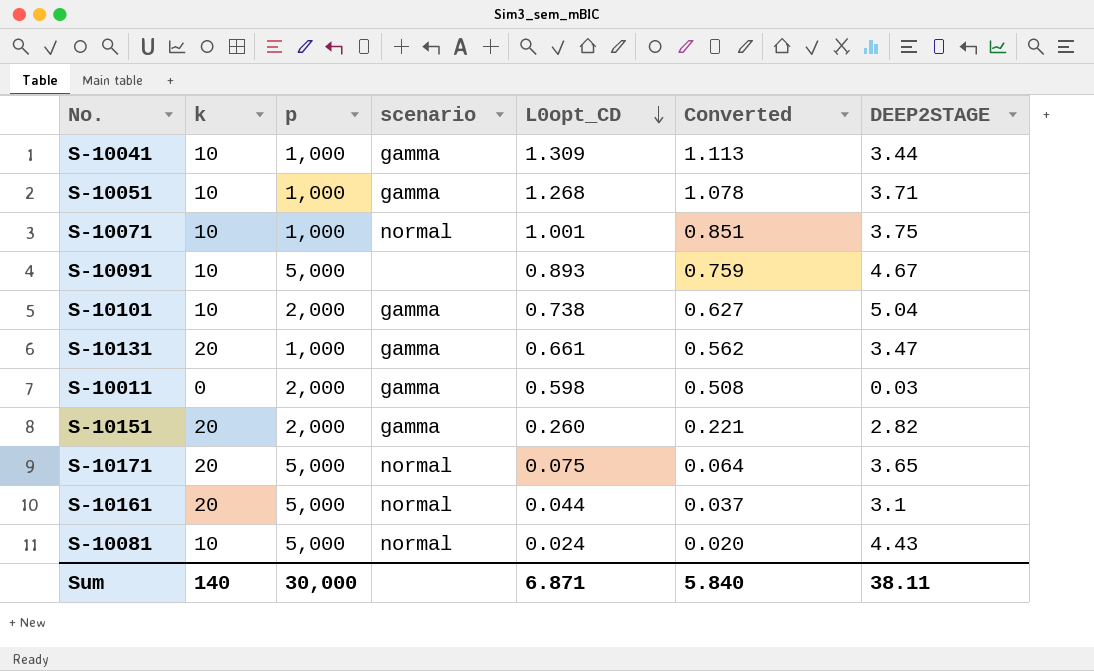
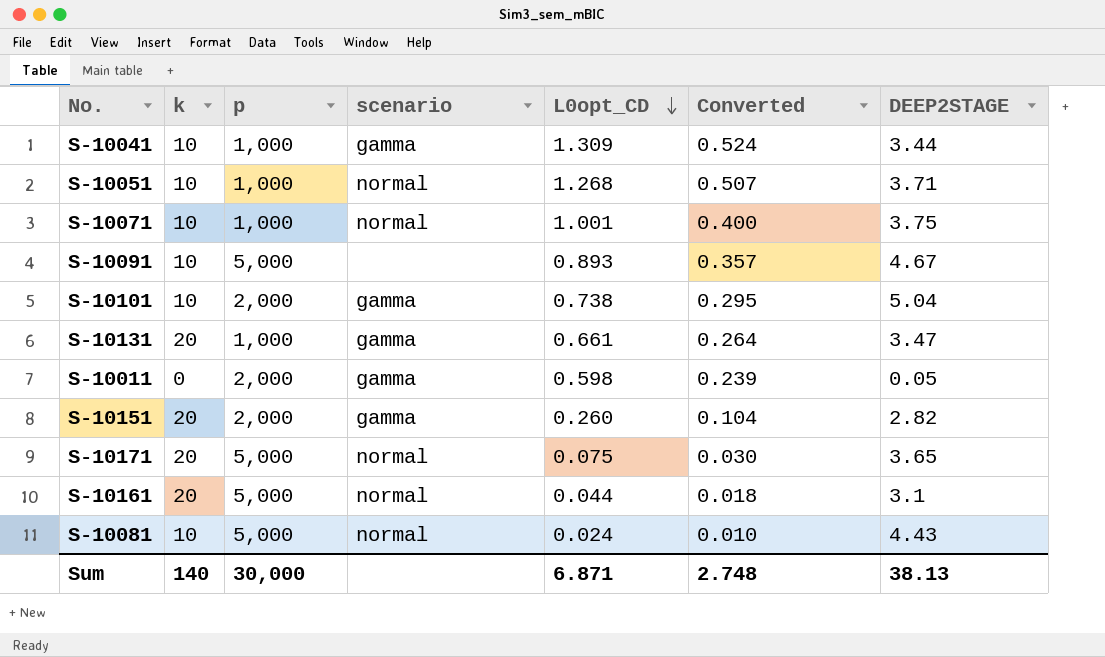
column Converted | formula: [L0opt_CD] * 0.85 -> [L0opt_CD] * 0.4
S-10051 | scenario: gamma -> normal
S-10011 | DEEP2STAGE: 0.03 -> 0.05
Sum | Converted: 5.840 -> 2.748
Sum | DEEP2STAGE: 38.11 -> 38.13

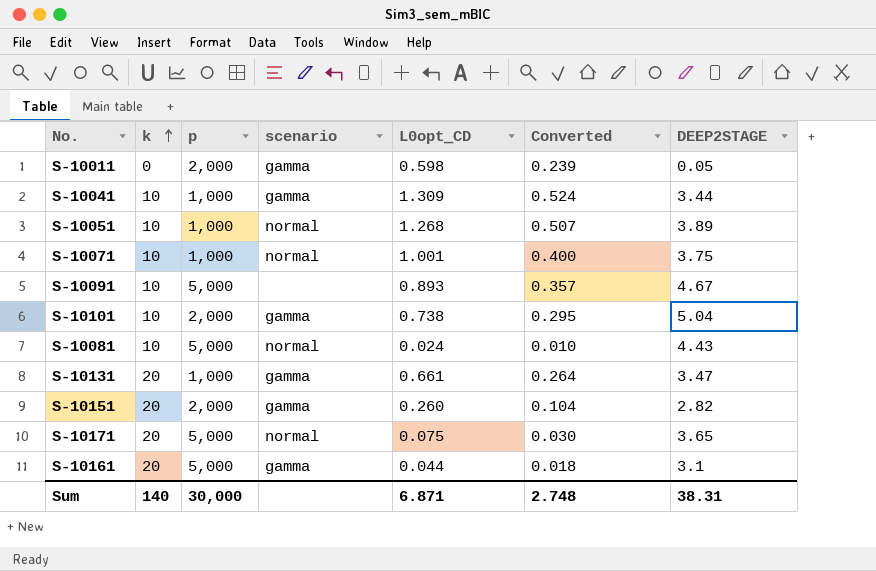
row order: L0opt_CD descending -> k ascending
S-10051 | DEEP2STAGE: 3.71 -> 3.89
S-10161 | scenario: normal -> gamma
Sum | DEEP2STAGE: 38.13 -> 38.31

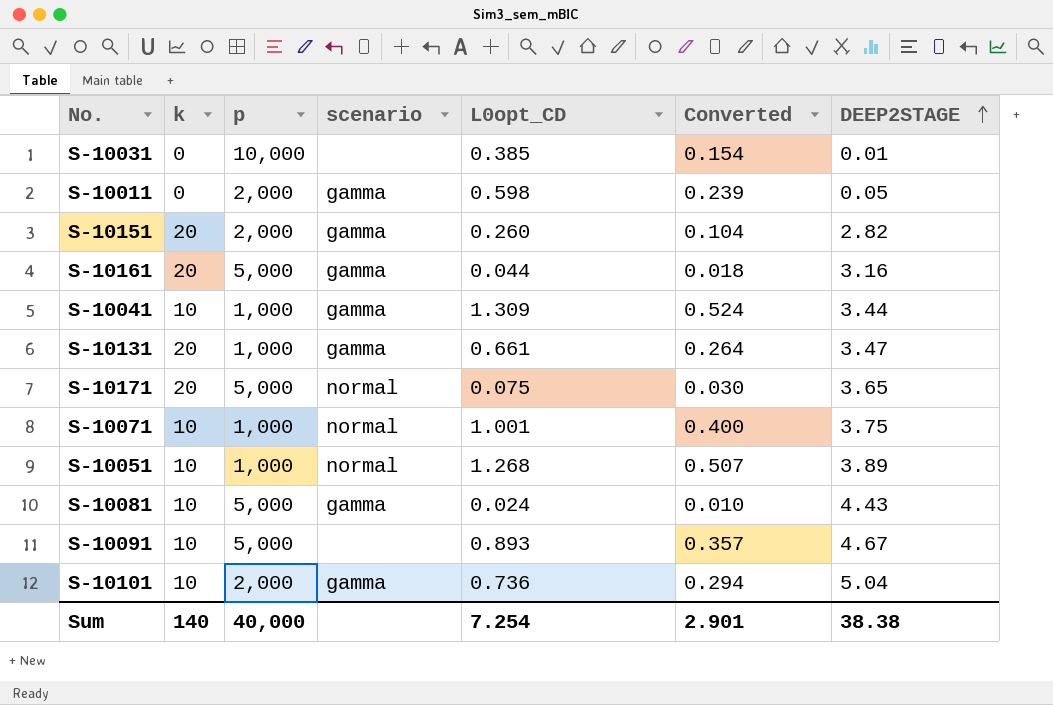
row order: k ascending -> DEEP2STAGE ascending
row S-10031: none -> 0 | 10,000 | none | 0.385 | 0.154 | 0.01
S-10161 | DEEP2STAGE: 3.1 -> 3.16
S-10081 | scenario: normal -> gamma
S-10101 | L0opt_CD: 0.738 -> 0.736
S-10101 | Converted: 0.295 -> 0.294
Sum | p: 30,000 -> 40,000
Sum | L0opt_CD: 6.871 -> 7.254
Sum | Converted: 2.748 -> 2.901
Sum | DEEP2STAGE: 38.31 -> 38.38

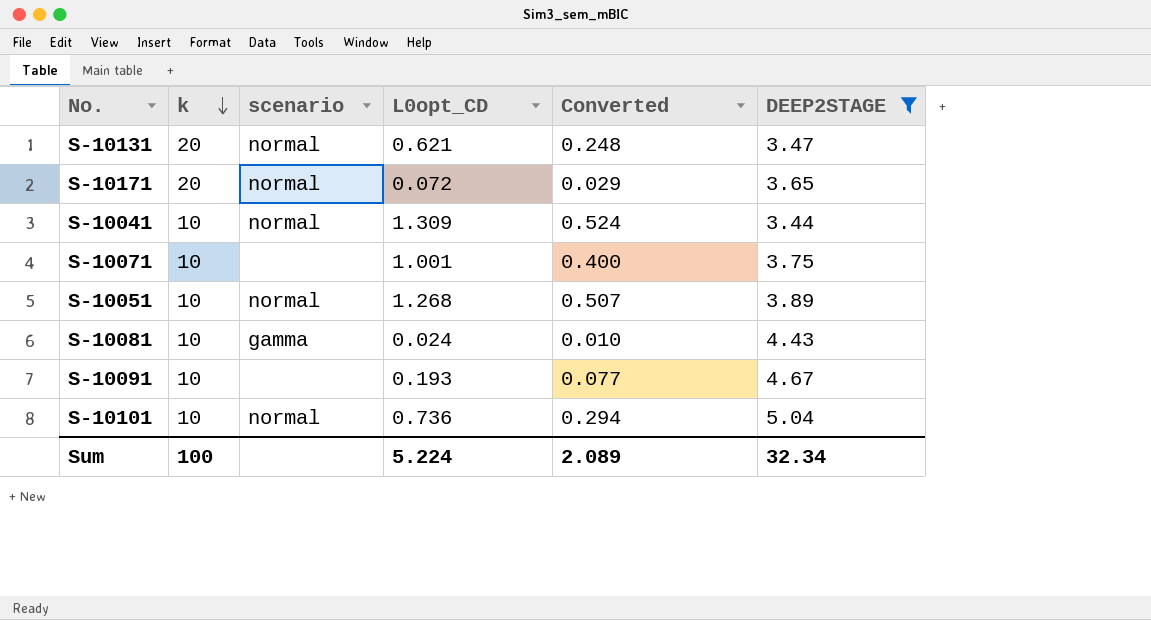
filter: none -> DEEP2STAGE >= 3.44
row order: DEEP2STAGE ascending -> k descending
column p | position: 3 -> none
S-10131 | scenario: gamma -> normal
S-10131 | L0opt_CD: 0.661 -> 0.621
S-10131 | Converted: 0.264 -> 0.248
S-10171 | L0opt_CD: 0.075 -> 0.072
S-10171 | Converted: 0.030 -> 0.029
S-10041 | scenario: gamma -> normal
S-10071 | scenario: normal -> none
S-10091 | L0opt_CD: 0.893 -> 0.193
S-10091 | Converted: 0.357 -> 0.077
S-10101 | scenario: gamma -> normal
Sum | k: 140 -> 100
Sum | L0opt_CD: 7.254 -> 5.224
Sum | Converted: 2.901 -> 2.089
Sum | DEEP2STAGE: 38.38 -> 32.34

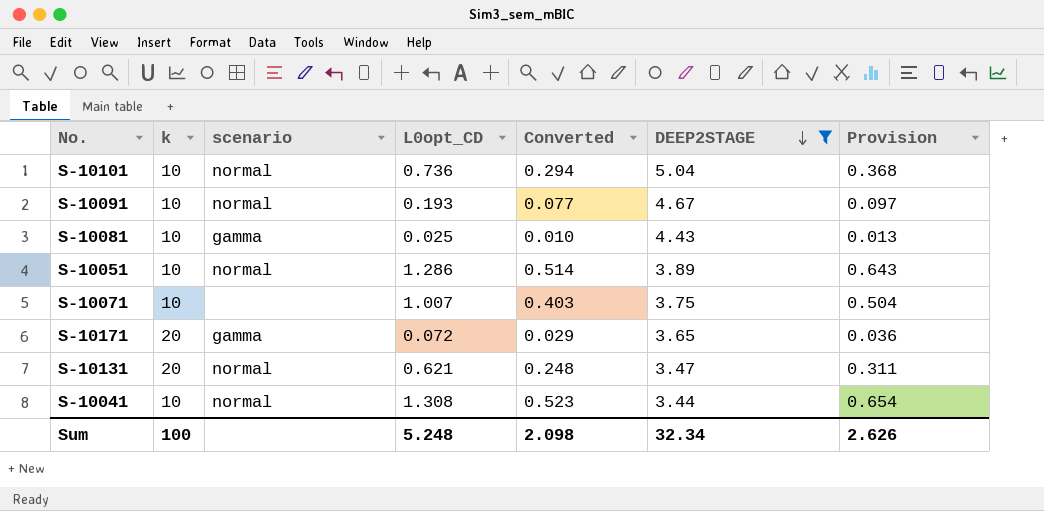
row order: k descending -> DEEP2STAGE descending
column Provision | formula: none -> [L0opt_CD] * 0.5
S-10091 | scenario: none -> normal
S-10081 | L0opt_CD: 0.024 -> 0.025
S-10051 | L0opt_CD: 1.268 -> 1.286
S-10051 | Converted: 0.507 -> 0.514
S-10071 | L0opt_CD: 1.001 -> 1.007
S-10071 | Converted: 0.400 -> 0.403
S-10171 | scenario: normal -> gamma
S-10041 | L0opt_CD: 1.309 -> 1.308
S-10041 | Converted: 0.524 -> 0.523
Sum | L0opt_CD: 5.224 -> 5.248
Sum | Converted: 2.089 -> 2.098

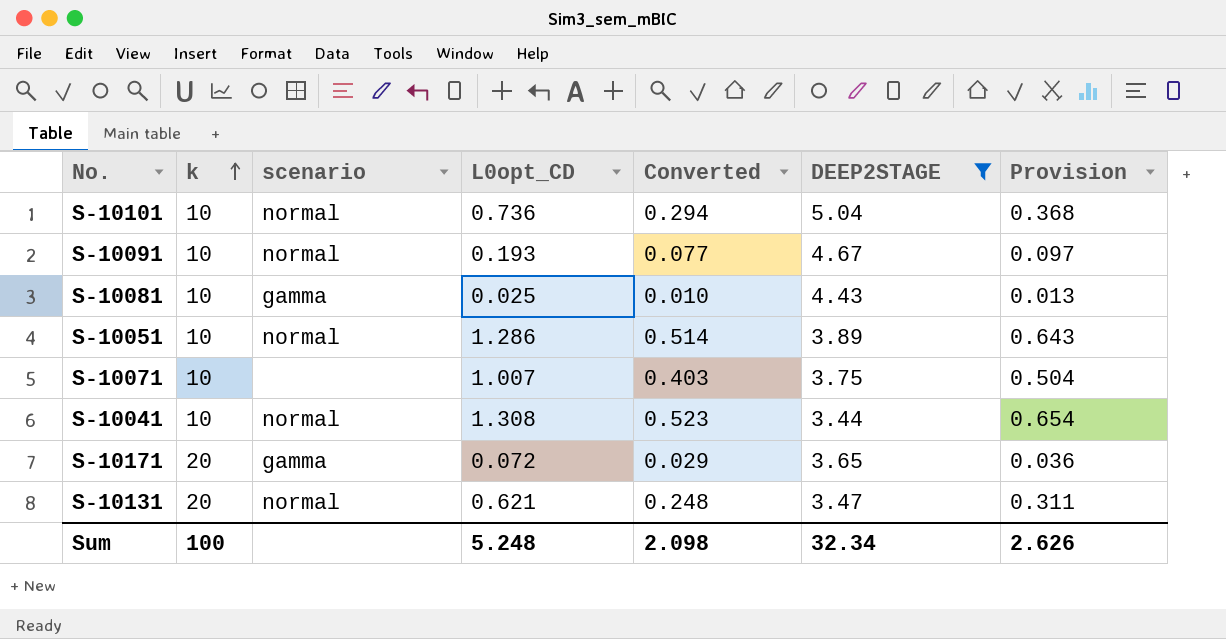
row order: DEEP2STAGE descending -> k ascending

